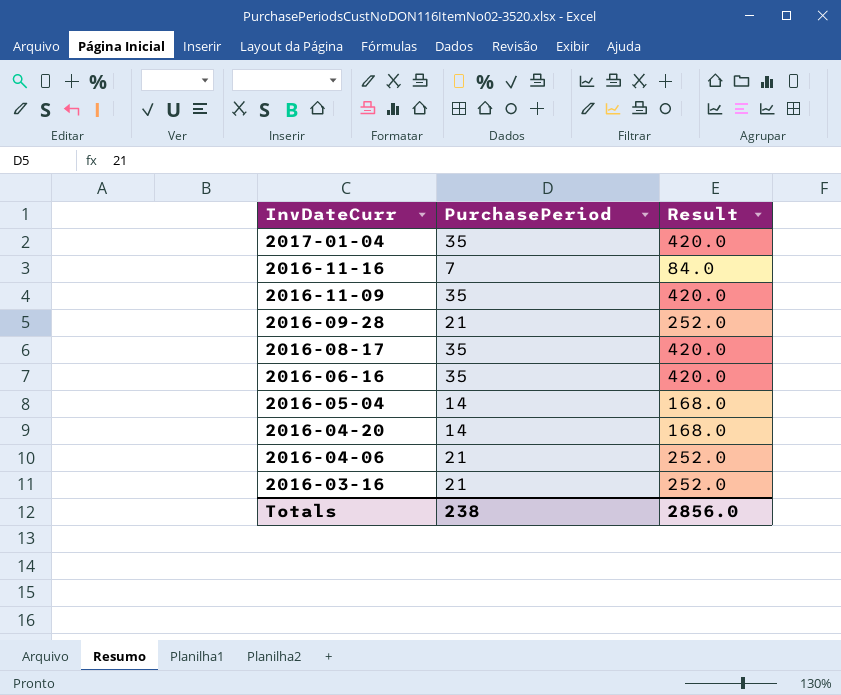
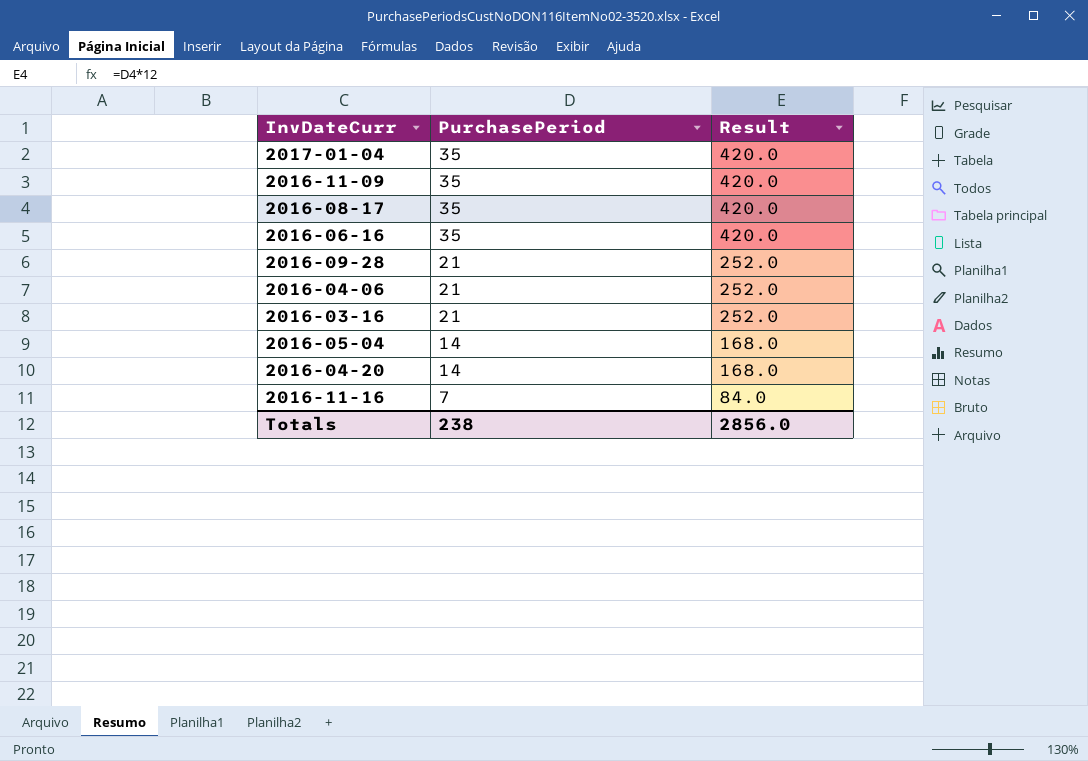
row order: InvDateCurr descending -> PurchasePeriod descending

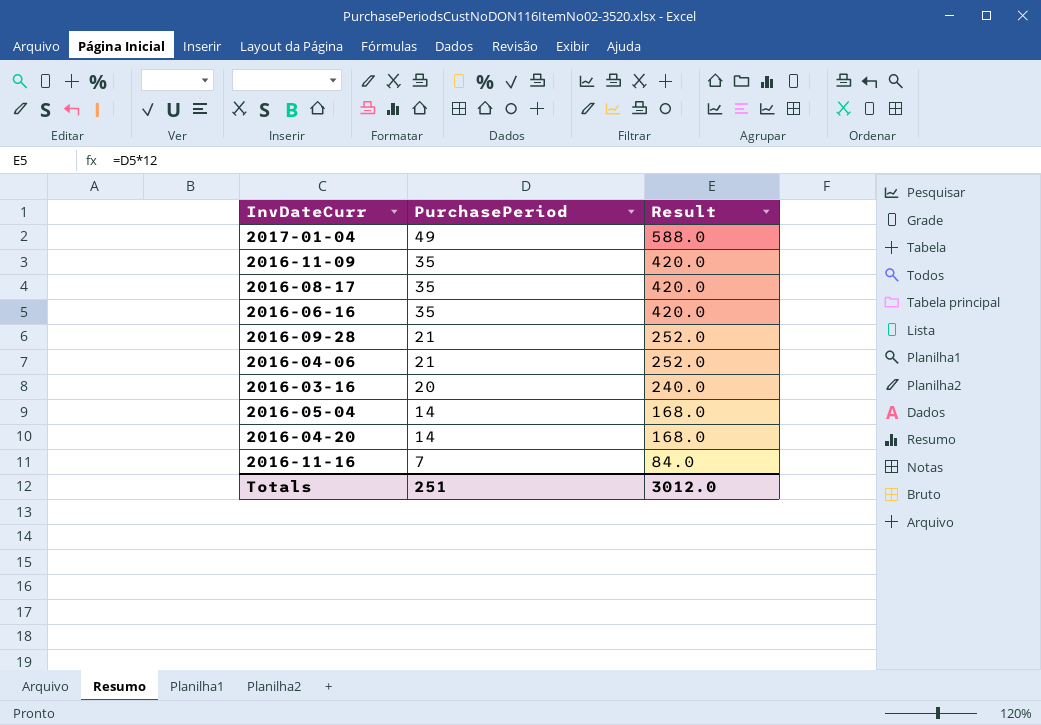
2017-01-04 | PurchasePeriod: 35 -> 49
2017-01-04 | Result: 420.0 -> 588.0
2016-03-16 | PurchasePeriod: 21 -> 20
2016-03-16 | Result: 252.0 -> 240.0
Totals | PurchasePeriod: 238 -> 251
Totals | Result: 2856.0 -> 3012.0

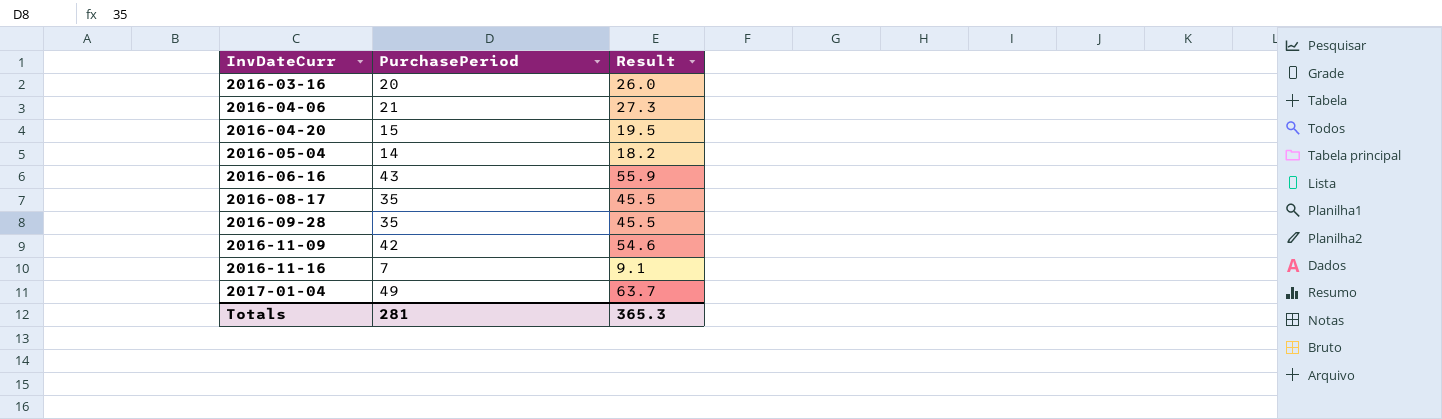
row order: PurchasePeriod descending -> InvDateCurr ascending
column Result | formula: [PurchasePeriod] * 12 -> [PurchasePeriod] * 1.3
2016-04-20 | PurchasePeriod: 14 -> 15
2016-06-16 | PurchasePeriod: 35 -> 43
2016-09-28 | PurchasePeriod: 21 -> 35
2016-11-09 | PurchasePeriod: 35 -> 42
Totals | PurchasePeriod: 251 -> 281
Totals | Result: 3012.0 -> 365.3

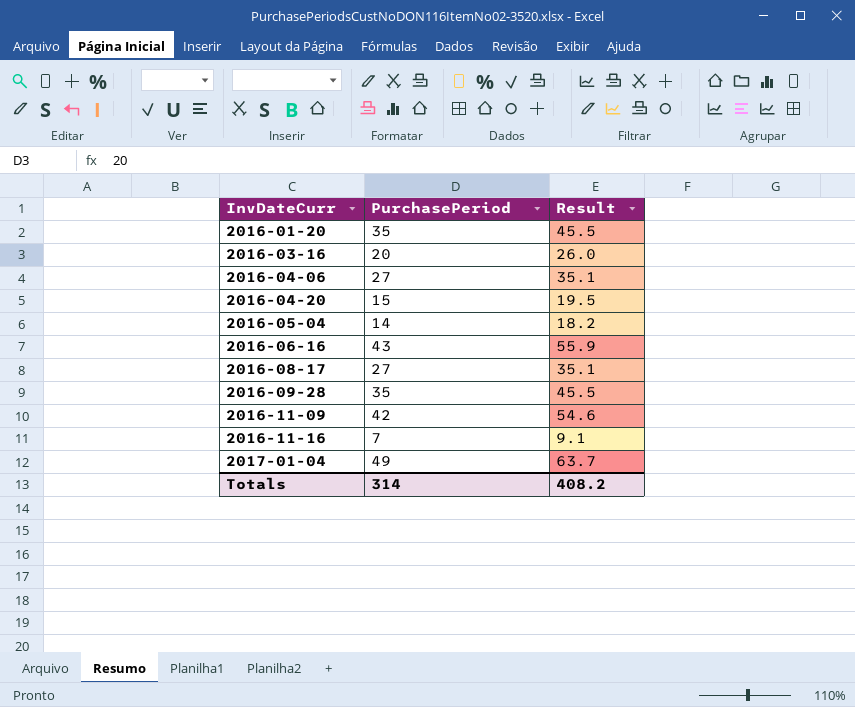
row 2016-01-20: none -> 35 | 45.5
2016-04-06 | PurchasePeriod: 21 -> 27
2016-04-06 | Result: 27.3 -> 35.1
2016-08-17 | PurchasePeriod: 35 -> 27
2016-08-17 | Result: 45.5 -> 35.1
Totals | PurchasePeriod: 281 -> 314
Totals | Result: 365.3 -> 408.2

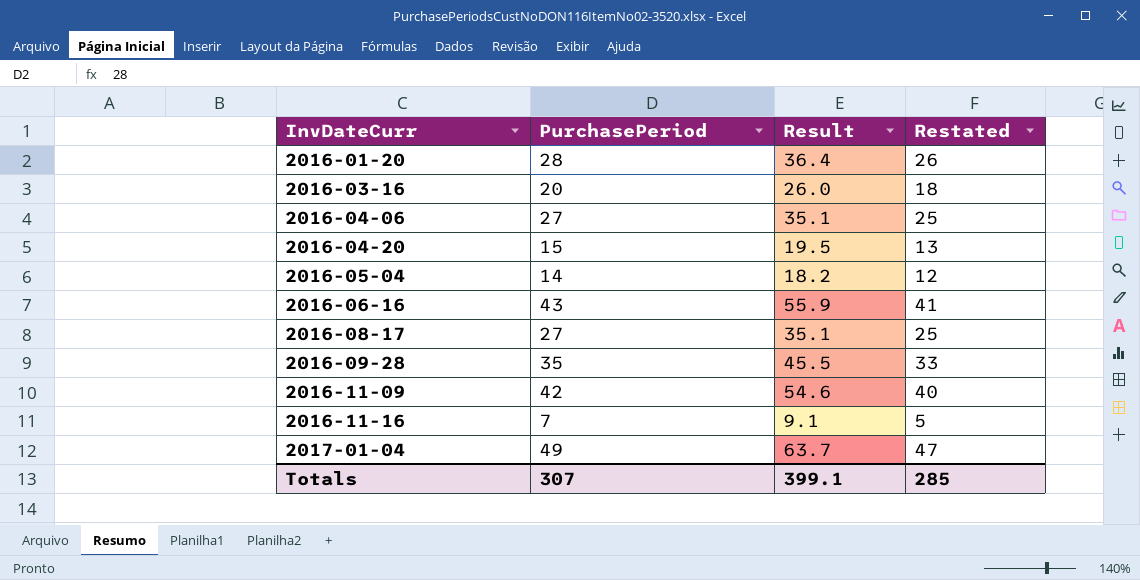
column Restated | formula: none -> [PurchasePeriod] - 2
2016-01-20 | PurchasePeriod: 35 -> 28
2016-01-20 | Result: 45.5 -> 36.4
Totals | PurchasePeriod: 314 -> 307
Totals | Result: 408.2 -> 399.1

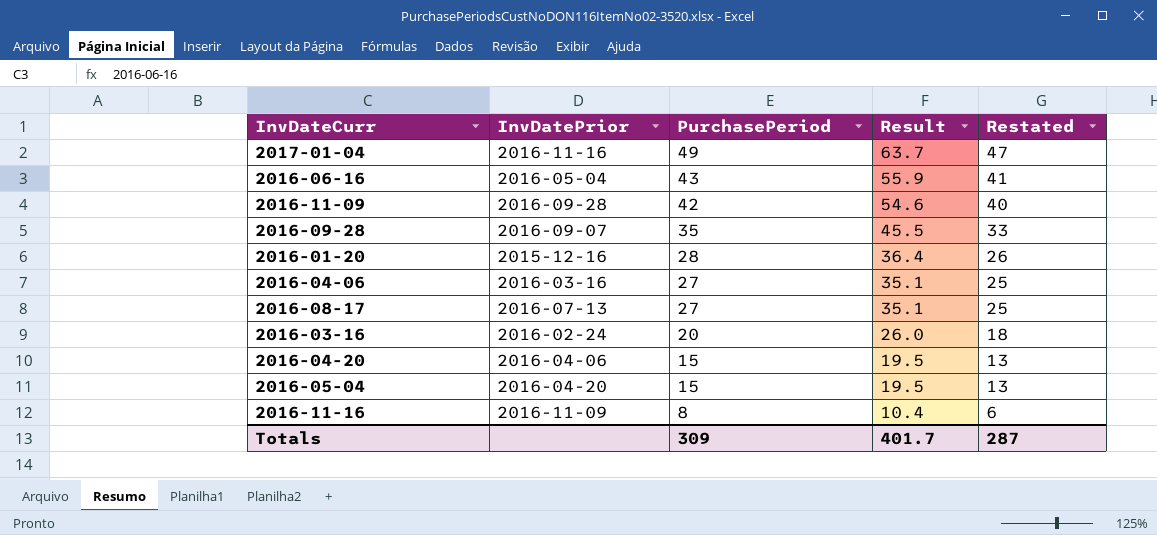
row order: InvDateCurr ascending -> PurchasePeriod descending
column InvDatePrior | position: none -> 2
2016-05-04 | PurchasePeriod: 14 -> 15
2016-05-04 | Result: 18.2 -> 19.5
2016-05-04 | Restated: 12 -> 13
2016-11-16 | PurchasePeriod: 7 -> 8
2016-11-16 | Result: 9.1 -> 10.4
2016-11-16 | Restated: 5 -> 6
Totals | PurchasePeriod: 307 -> 309
Totals | Result: 399.1 -> 401.7
Totals | Restated: 285 -> 287

